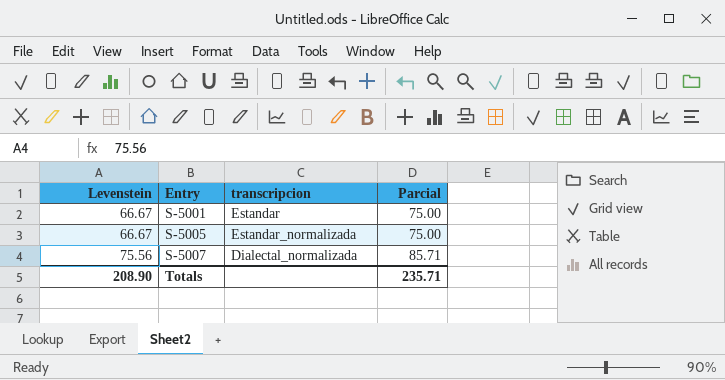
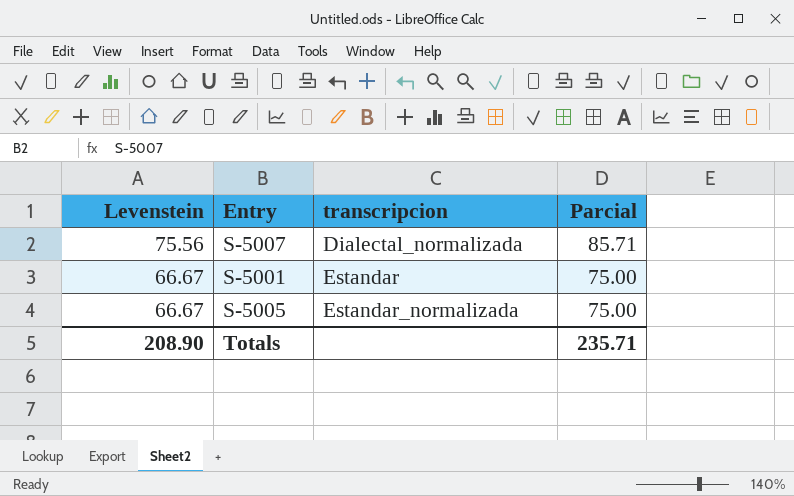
row order: Levenstein ascending -> Levenstein descending

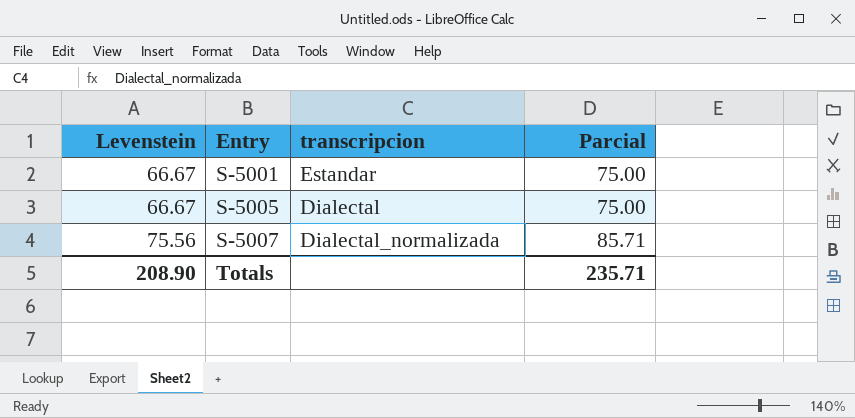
row order: Levenstein descending -> Levenstein ascending
S-5005 | transcripcion: Estandar_normalizada -> Dialectal

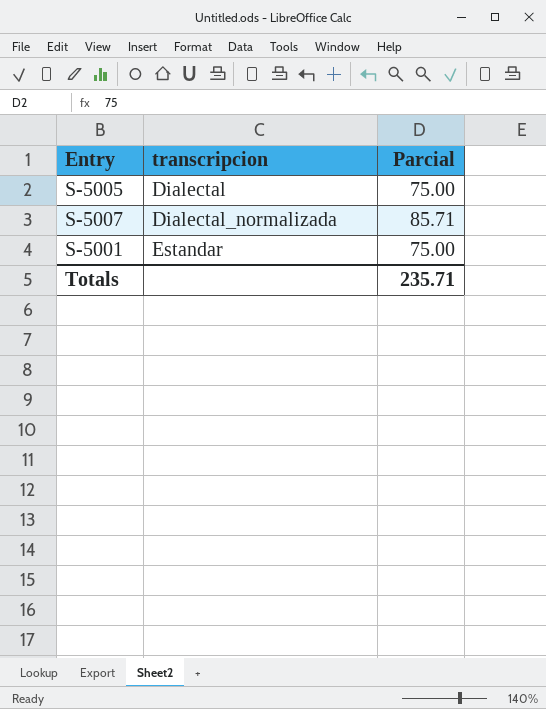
row order: Levenstein ascending -> transcripcion ascending
column Levenstein | position: 1 -> none

